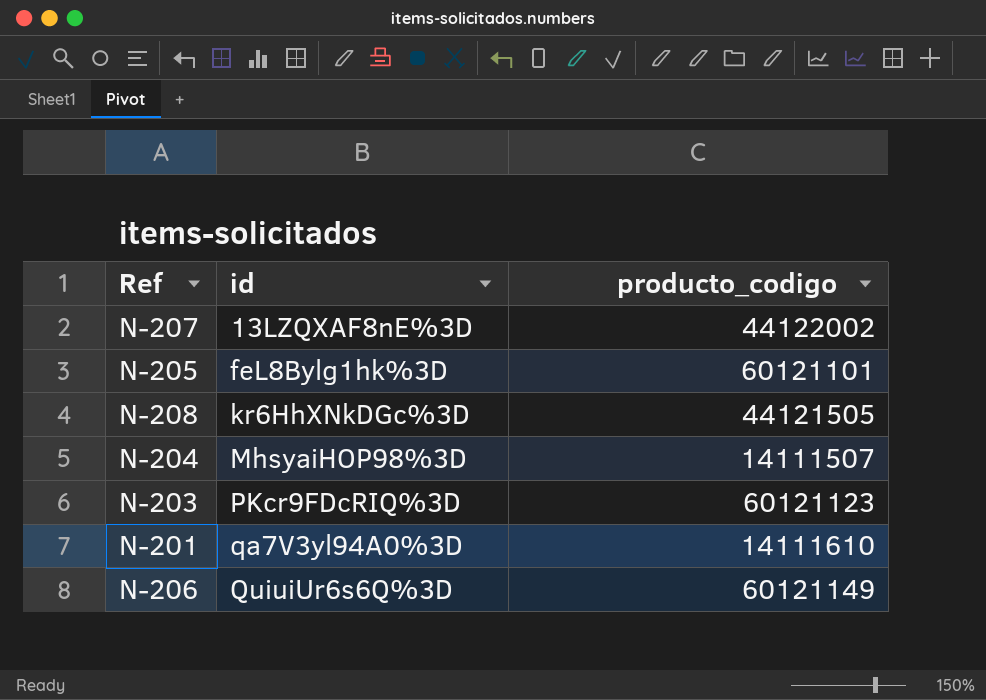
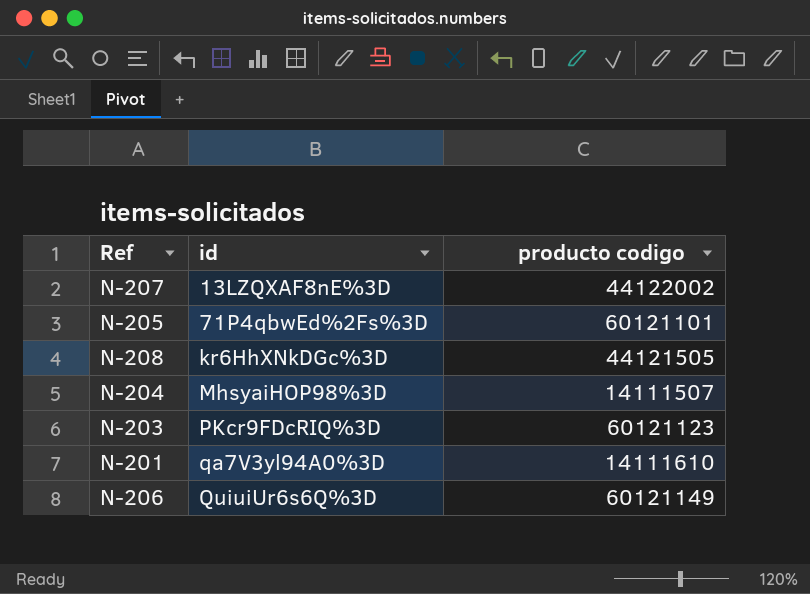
column name: producto_codigo -> producto codigo
N-205 | id: feL8Bylg1hk%3D -> 71P4qbwEd%2Fs%3D

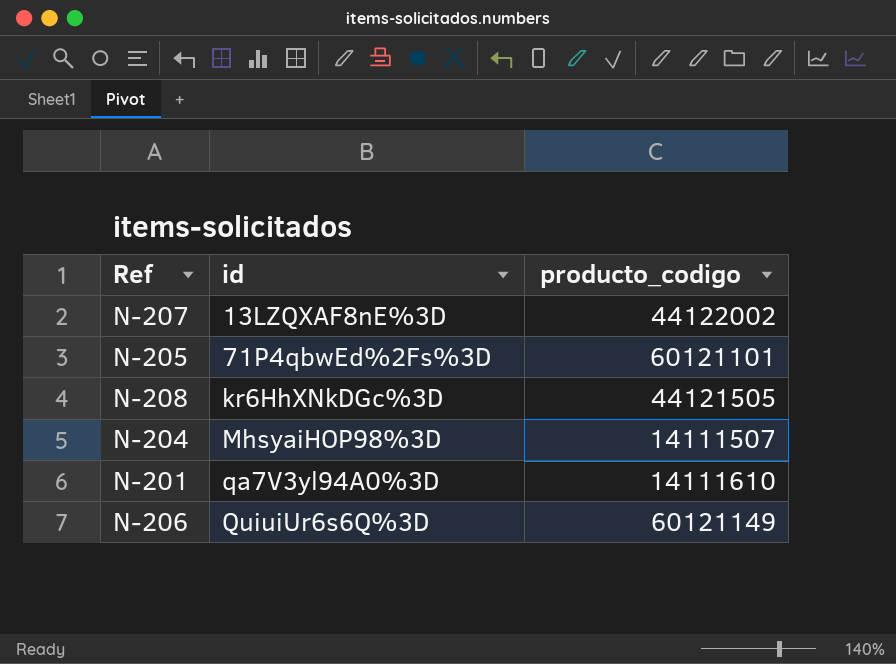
column name: producto codigo -> producto_codigo
row N-203: PKcr9FDcRIQ%3D | 60121123 -> none

